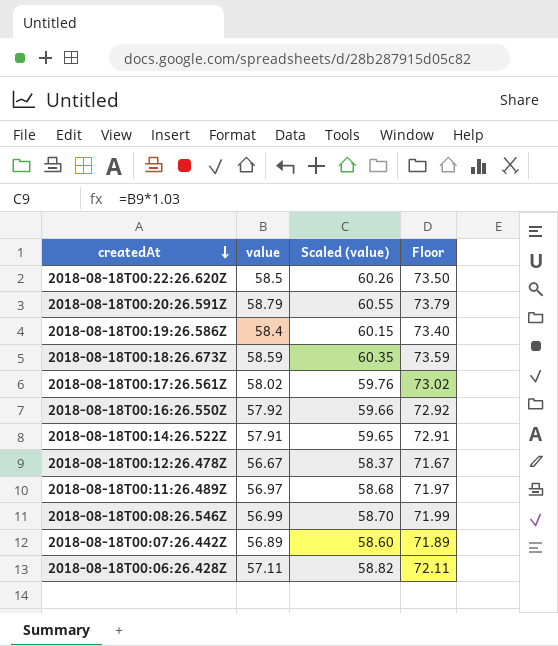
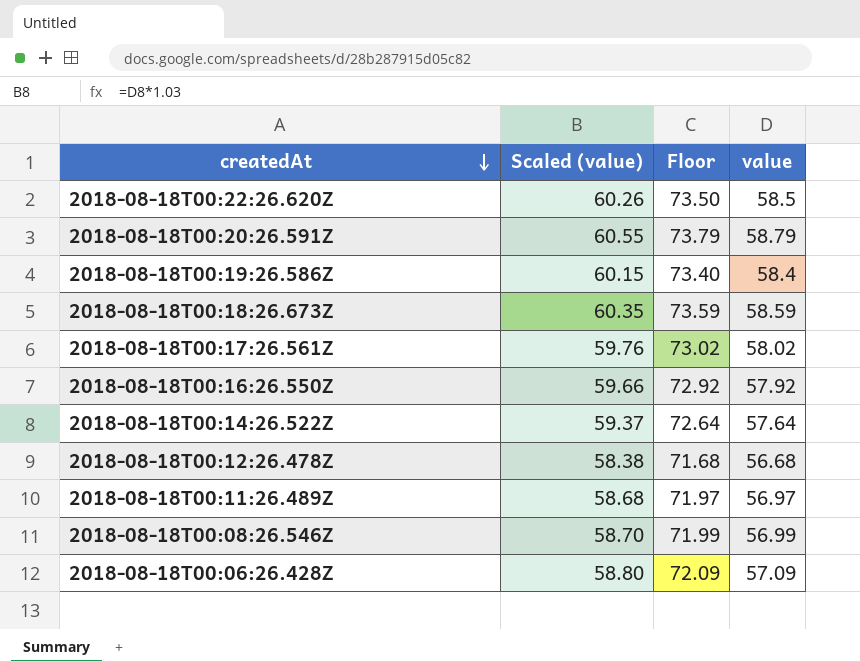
column value | position: 2 -> 4
row 2018-08-18T00:07:26.442Z: 56.89 | 58.60 | 71.89 -> none
2018-08-18T00:14:26.522Z | Scaled (value): 59.65 -> 59.37
2018-08-18T00:14:26.522Z | Floor: 72.91 -> 72.64
2018-08-18T00:14:26.522Z | value: 57.91 -> 57.64
2018-08-18T00:12:26.478Z | Scaled (value): 58.37 -> 58.38
2018-08-18T00:12:26.478Z | Floor: 71.67 -> 71.68
2018-08-18T00:12:26.478Z | value: 56.67 -> 56.68
2018-08-18T00:06:26.428Z | Scaled (value): 58.82 -> 58.80
2018-08-18T00:06:26.428Z | Floor: 72.11 -> 72.09
2018-08-18T00:06:26.428Z | value: 57.11 -> 57.09

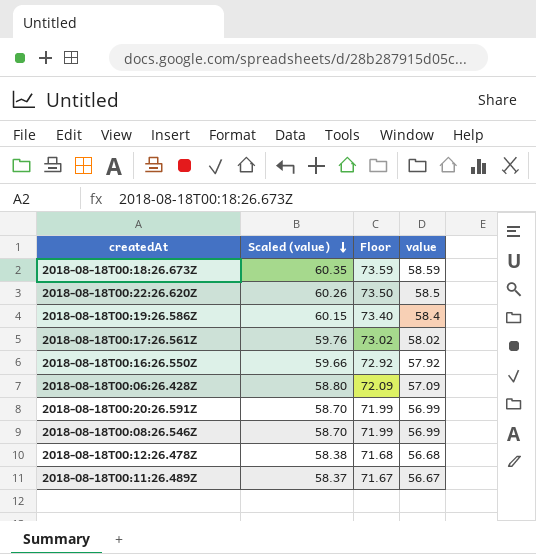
row order: createdAt descending -> Scaled (value) descending
row 2018-08-18T00:14:26.522Z: 59.37 | 72.64 | 57.64 -> none
2018-08-18T00:20:26.591Z | Scaled (value): 60.55 -> 58.70
2018-08-18T00:20:26.591Z | Floor: 73.79 -> 71.99
2018-08-18T00:20:26.591Z | value: 58.79 -> 56.99
2018-08-18T00:11:26.489Z | Scaled (value): 58.68 -> 58.37
2018-08-18T00:11:26.489Z | Floor: 71.97 -> 71.67
2018-08-18T00:11:26.489Z | value: 56.97 -> 56.67

